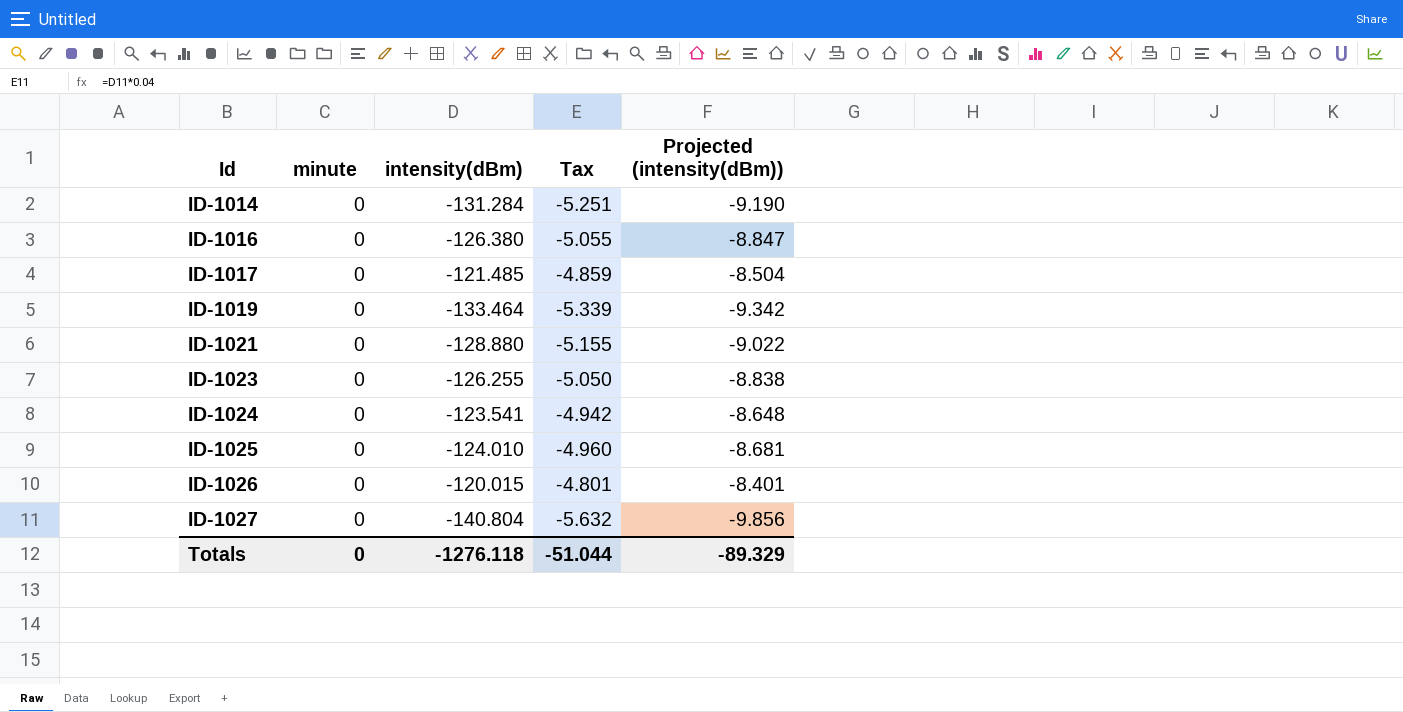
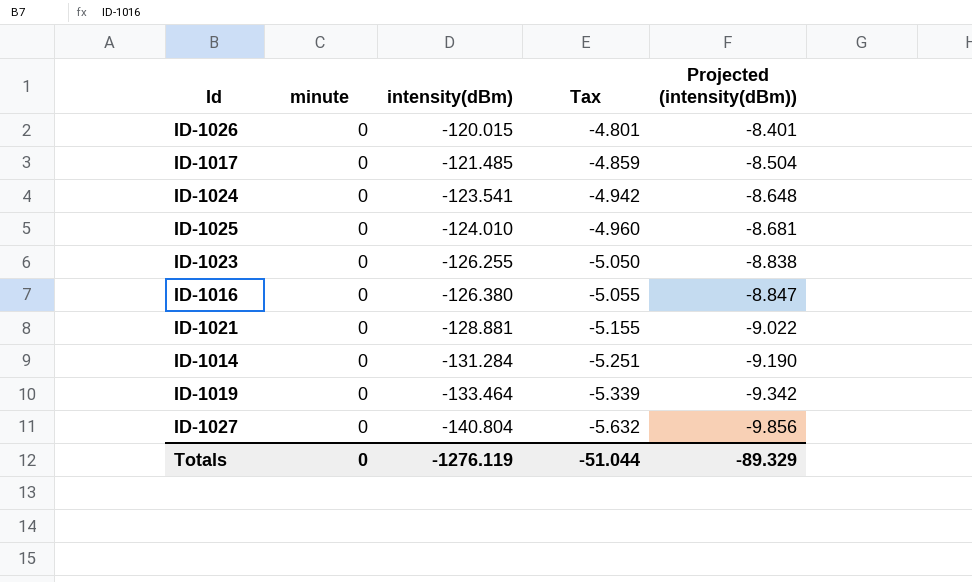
row order: Id ascending -> intensity(dBm) descending
ID-1021 | intensity(dBm): -128.880 -> -128.881
Totals | intensity(dBm): -1276.118 -> -1276.119

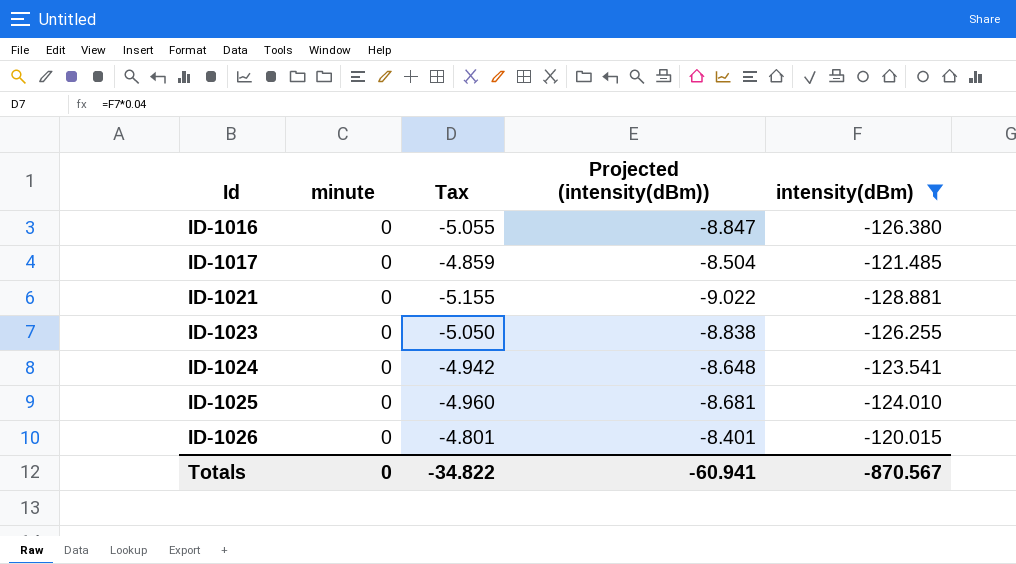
filter: none -> intensity(dBm) >= -128.881
row order: intensity(dBm) descending -> Id ascending
column intensity(dBm) | position: 3 -> 5
Totals | Tax: -51.044 -> -34.822
Totals | Projected (intensity(dBm)): -89.329 -> -60.941
Totals | intensity(dBm): -1276.119 -> -870.567

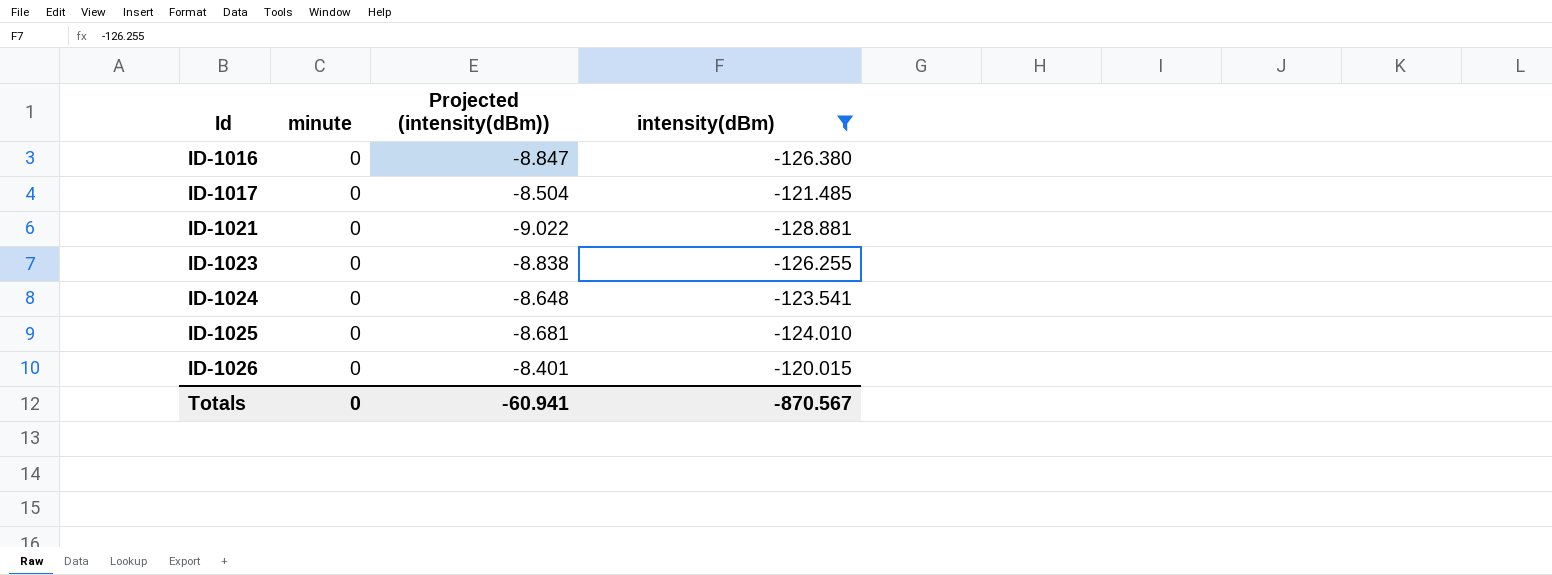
column Tax | formula: [intensity(dBm)] * 0.04 -> none

